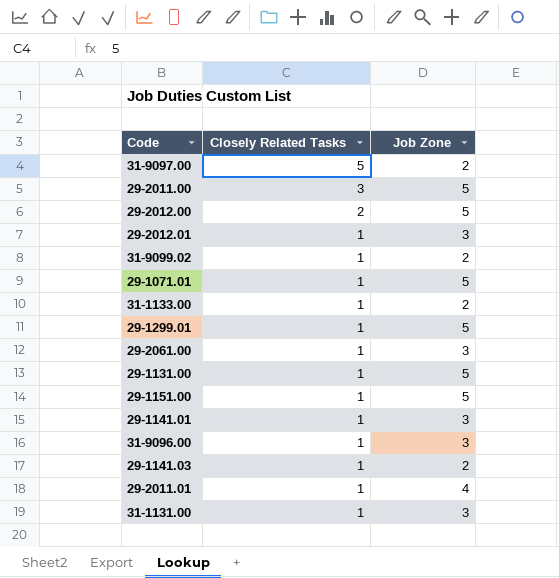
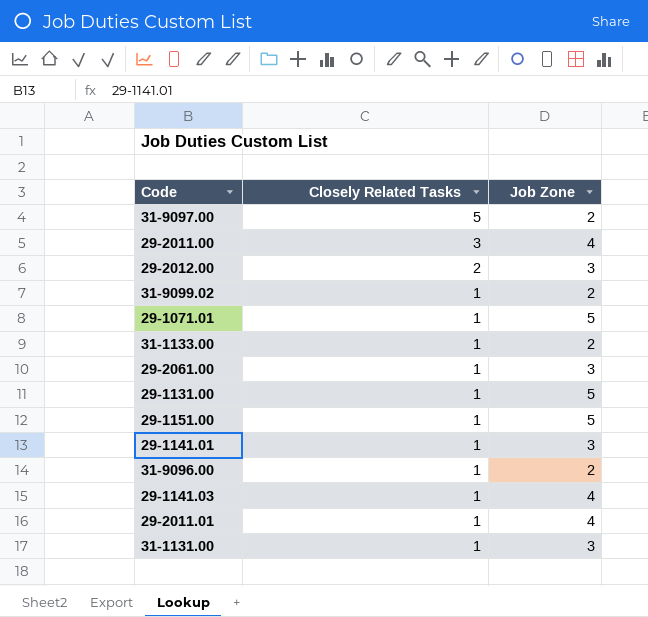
row 29-2012.01: 1 | 3 -> none
row 29-1299.01: 1 | 5 -> none
29-2011.00 | Job Zone: 5 -> 4
29-2012.00 | Job Zone: 5 -> 3
31-9096.00 | Job Zone: 3 -> 2
29-1141.03 | Job Zone: 2 -> 4

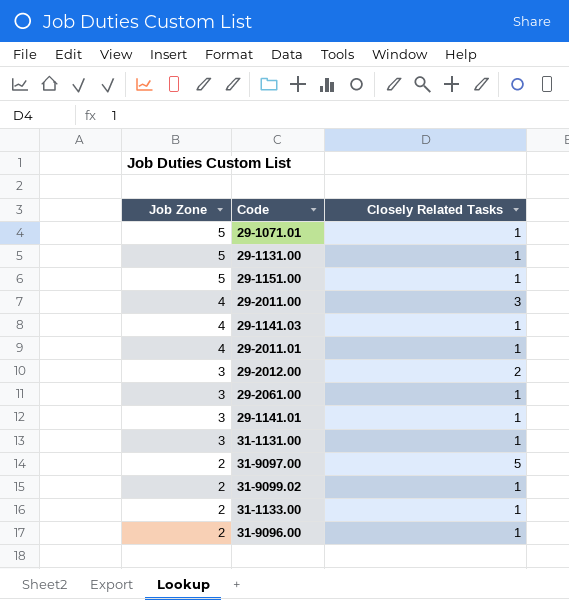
row order: Closely Related Tasks descending -> Job Zone descending
column Job Zone | position: 3 -> 1

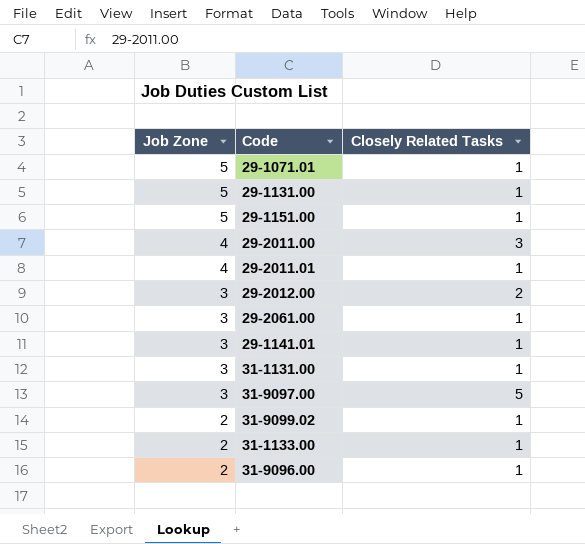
row 29-1141.03: 4 | 1 -> none
31-9097.00 | Job Zone: 2 -> 3

